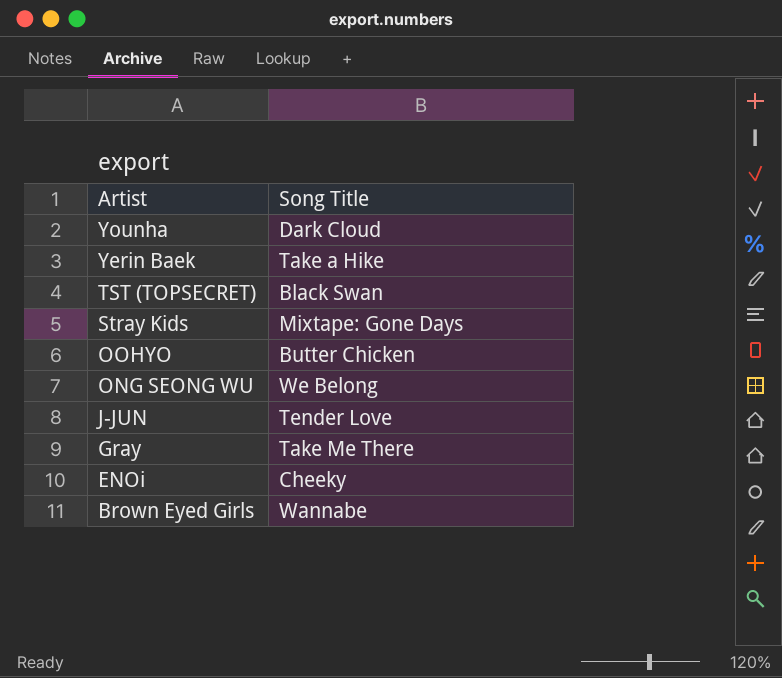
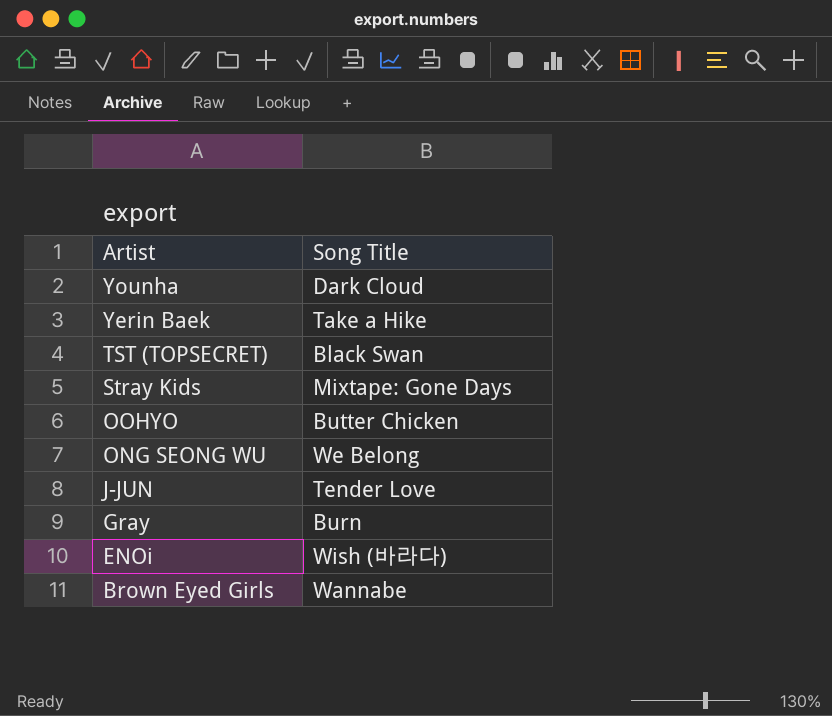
Gray | Song Title: Take Me There -> Burn
ENOi | Song Title: Cheeky -> Wish (바라다)

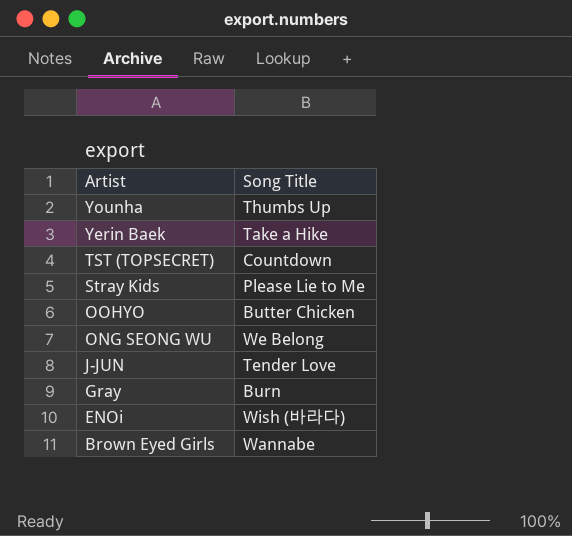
Younha | Song Title: Dark Cloud -> Thumbs Up
TST (TOPSECRET) | Song Title: Black Swan -> Countdown
Stray Kids | Song Title: Mixtape: Gone Days -> Please Lie to Me

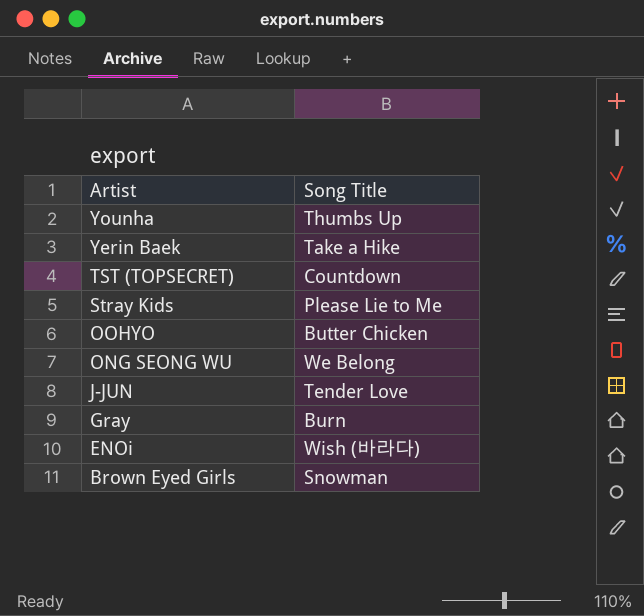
Brown Eyed Girls | Song Title: Wannabe -> Snowman

